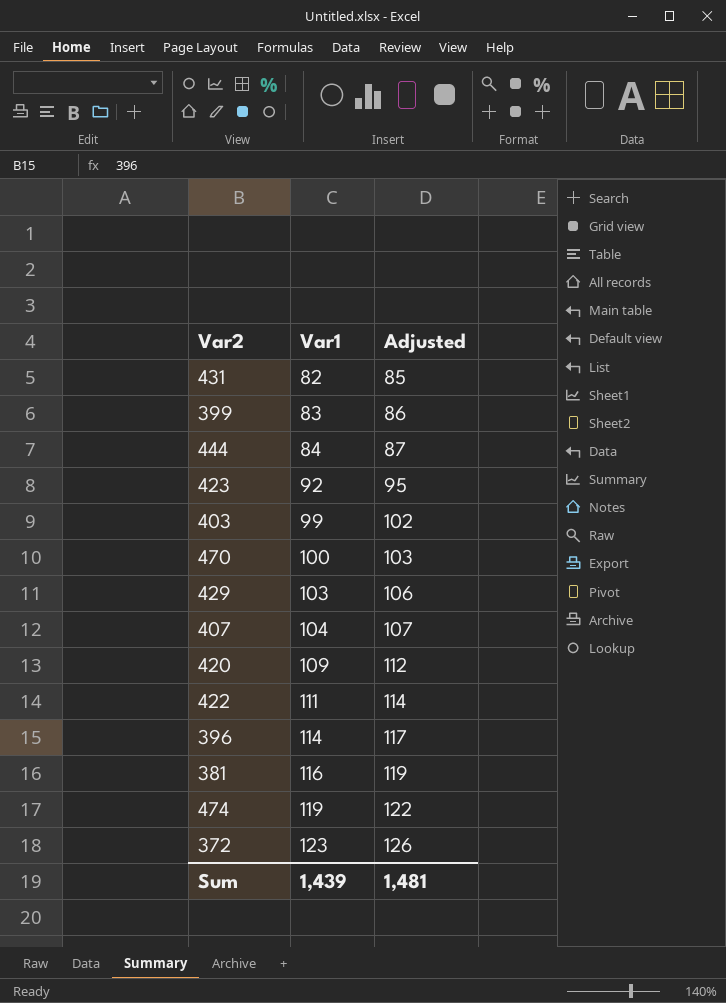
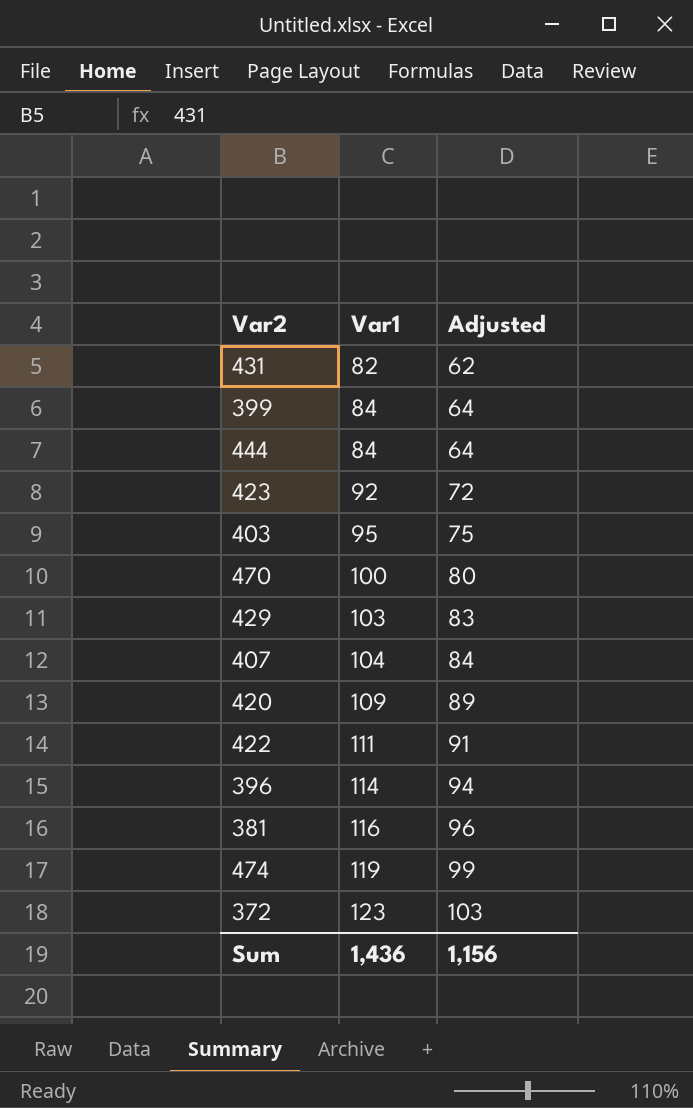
column Adjusted | formula: [Var1] + 3 -> [Var1] - 20
399 | Var1: 83 -> 84
403 | Var1: 99 -> 95
Sum | Var1: 1,439 -> 1,436
Sum | Adjusted: 1,481 -> 1,156

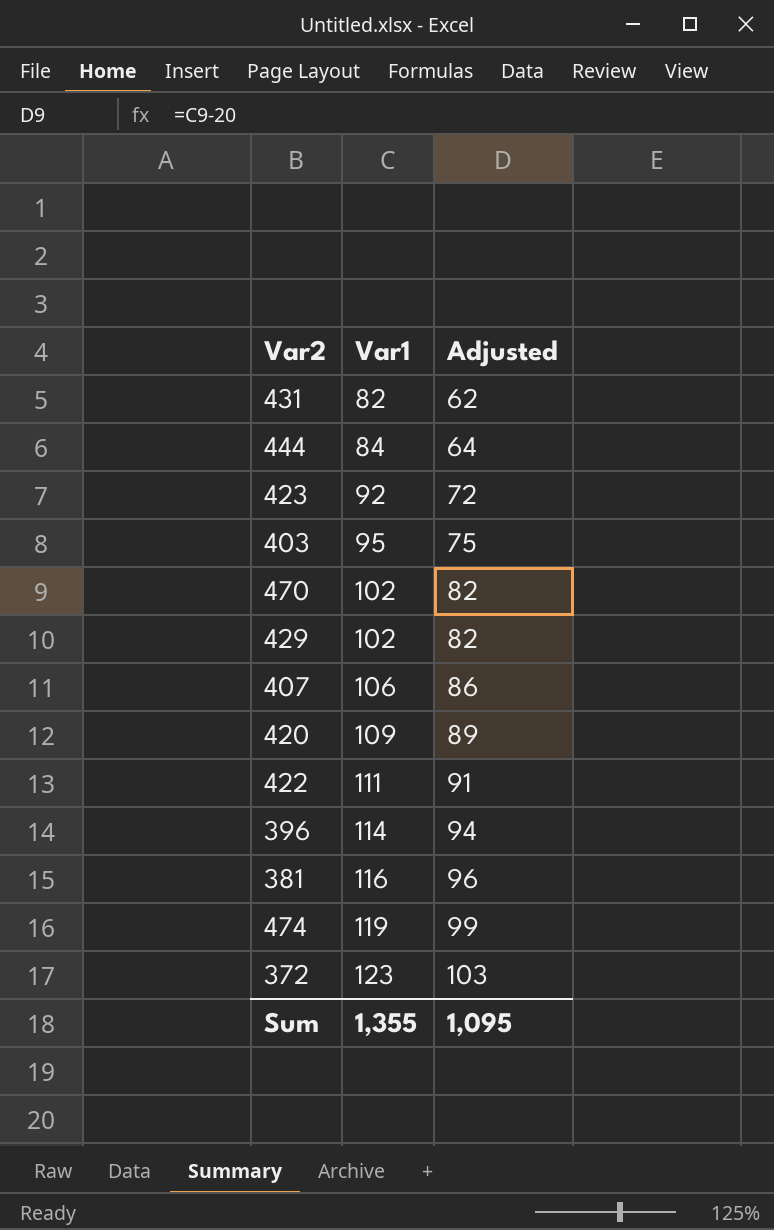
row 399: 84 | 64 -> none
470 | Var1: 100 -> 102
470 | Adjusted: 80 -> 82
429 | Var1: 103 -> 102
429 | Adjusted: 83 -> 82
407 | Var1: 104 -> 106
407 | Adjusted: 84 -> 86
Sum | Var1: 1,436 -> 1,355
Sum | Adjusted: 1,156 -> 1,095

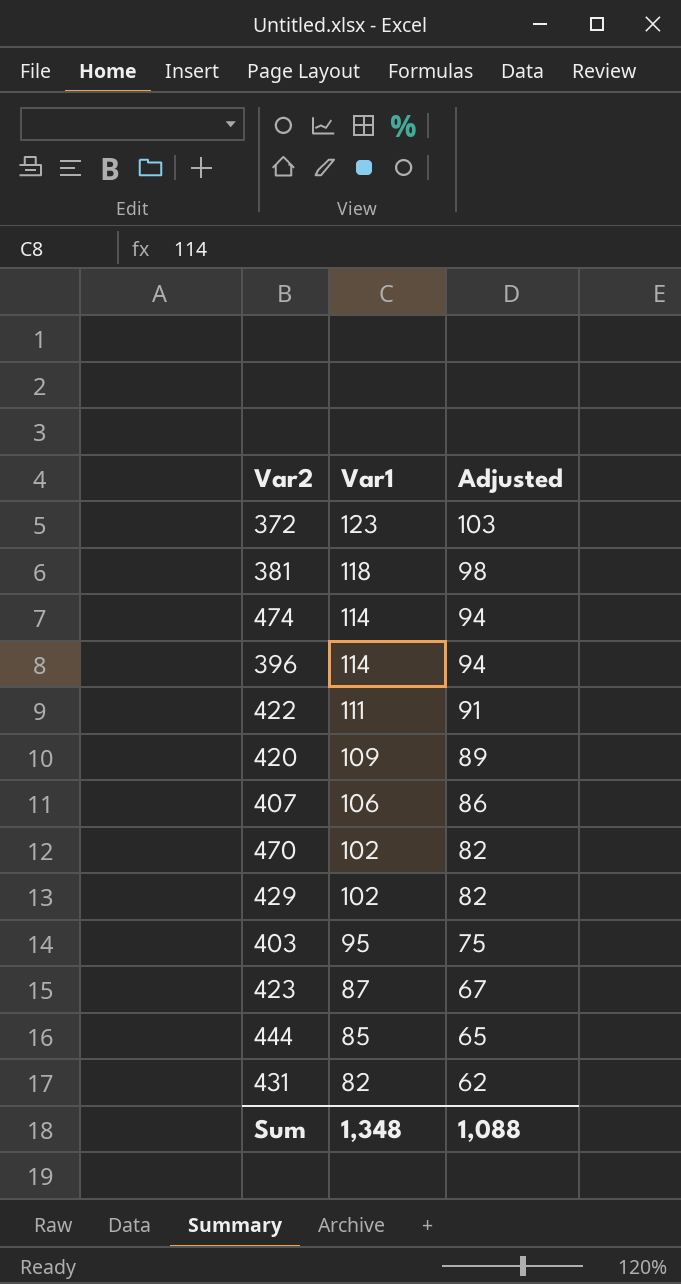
row order: Var1 ascending -> Var1 descending
381 | Var1: 116 -> 118
381 | Adjusted: 96 -> 98
474 | Var1: 119 -> 114
474 | Adjusted: 99 -> 94
423 | Var1: 92 -> 87
423 | Adjusted: 72 -> 67
444 | Var1: 84 -> 85
444 | Adjusted: 64 -> 65
Sum | Var1: 1,355 -> 1,348
Sum | Adjusted: 1,095 -> 1,088

